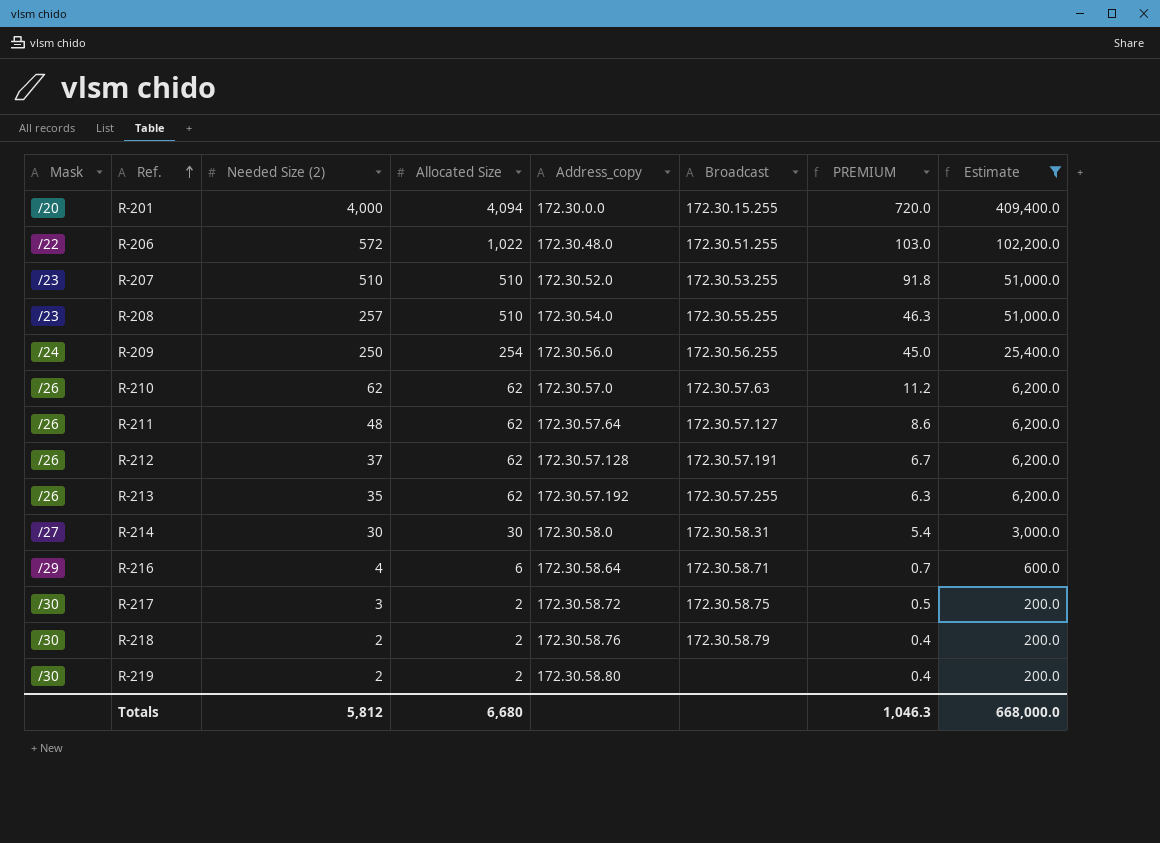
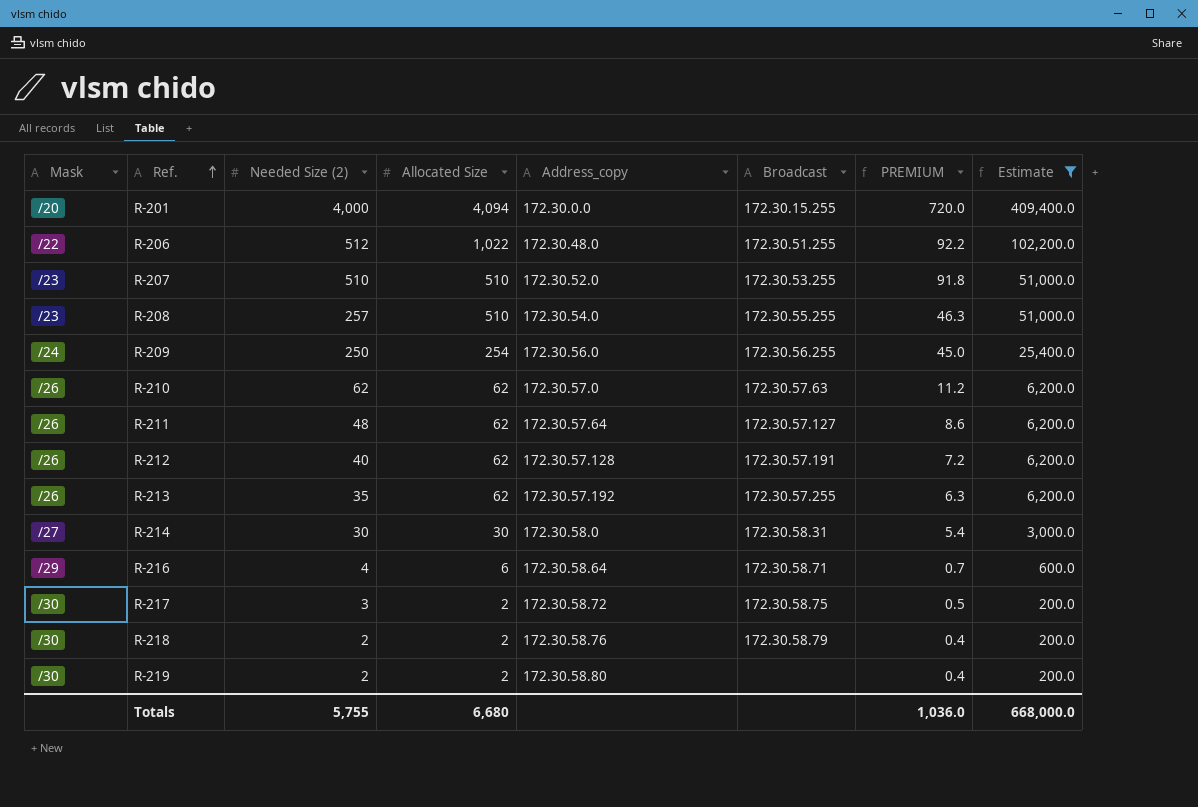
R-206 | Needed Size (2): 572 -> 512
R-206 | PREMIUM: 103.0 -> 92.2
R-212 | Needed Size (2): 37 -> 40
R-212 | PREMIUM: 6.7 -> 7.2
Totals | Needed Size (2): 5,812 -> 5,755
Totals | PREMIUM: 1,046.3 -> 1,036.0

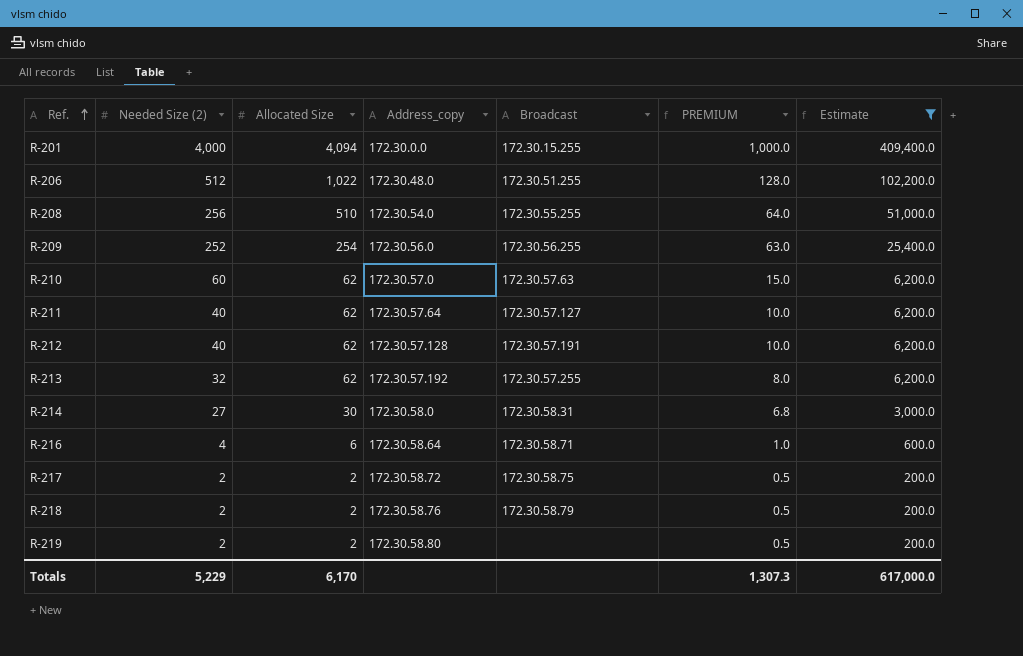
column Mask | position: 1 -> none
column PREMIUM | formula: [Needed Size (2)] * 0.18 -> [Needed Size (2)] * 0.25
row R-207: /23 | 510 | 510 | 172.30.52.0 | 172.30.53.255 | 91.8 | 51,000.0 -> none
R-208 | Needed Size (2): 257 -> 256
R-209 | Needed Size (2): 250 -> 252
R-210 | Needed Size (2): 62 -> 60
R-211 | Needed Size (2): 48 -> 40
R-213 | Needed Size (2): 35 -> 32
R-214 | Needed Size (2): 30 -> 27
R-217 | Needed Size (2): 3 -> 2
Totals | Needed Size (2): 5,755 -> 5,229
Totals | Allocated Size: 6,680 -> 6,170
Totals | PREMIUM: 1,036.0 -> 1,307.3
Totals | Estimate: 668,000.0 -> 617,000.0

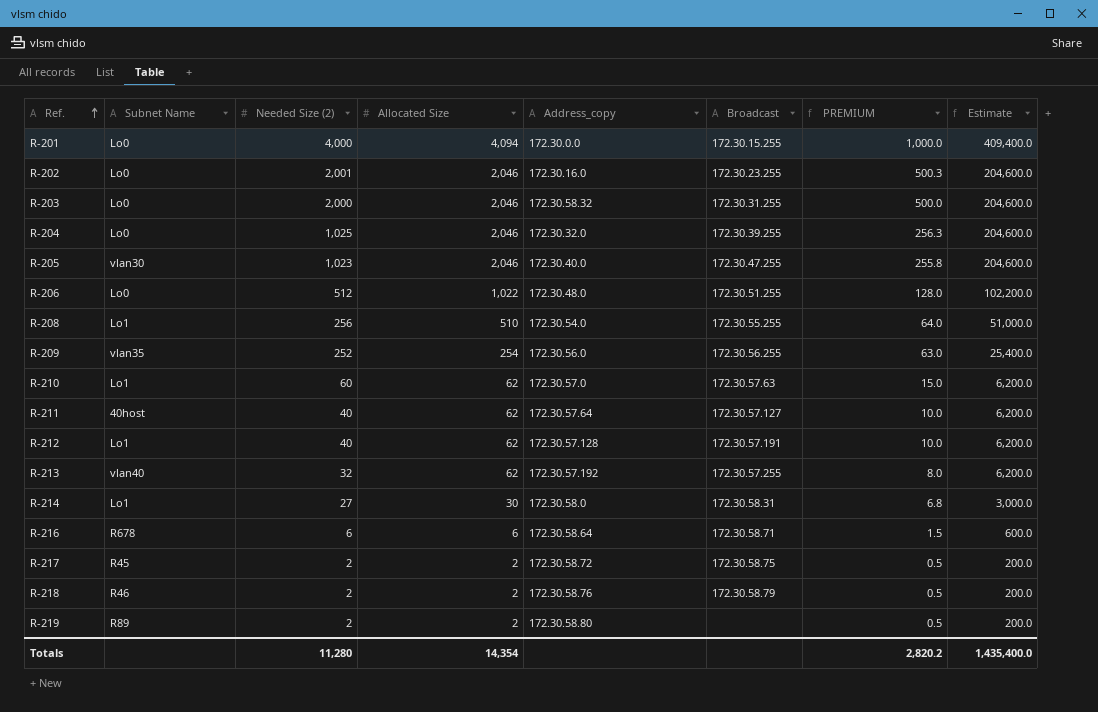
filter: Estimate != 204,600.0 -> none
column Subnet Name | position: none -> 2
R-216 | Needed Size (2): 4 -> 6
R-216 | PREMIUM: 1.0 -> 1.5
Totals | Needed Size (2): 5,229 -> 11,280
Totals | Allocated Size: 6,170 -> 14,354
Totals | PREMIUM: 1,307.3 -> 2,820.2
Totals | Estimate: 617,000.0 -> 1,435,400.0

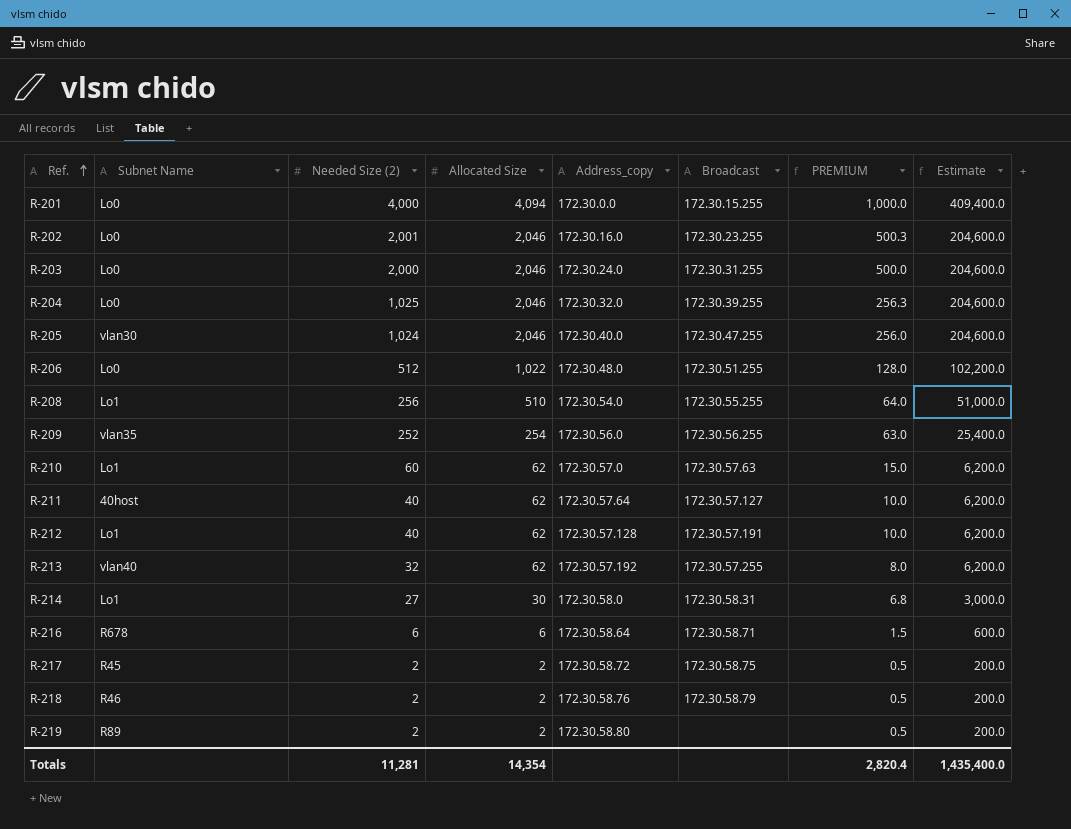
R-203 | Address_copy: 172.30.58.32 -> 172.30.24.0
R-205 | Needed Size (2): 1,023 -> 1,024
R-205 | PREMIUM: 255.8 -> 256.0
Totals | Needed Size (2): 11,280 -> 11,281
Totals | PREMIUM: 2,820.2 -> 2,820.4

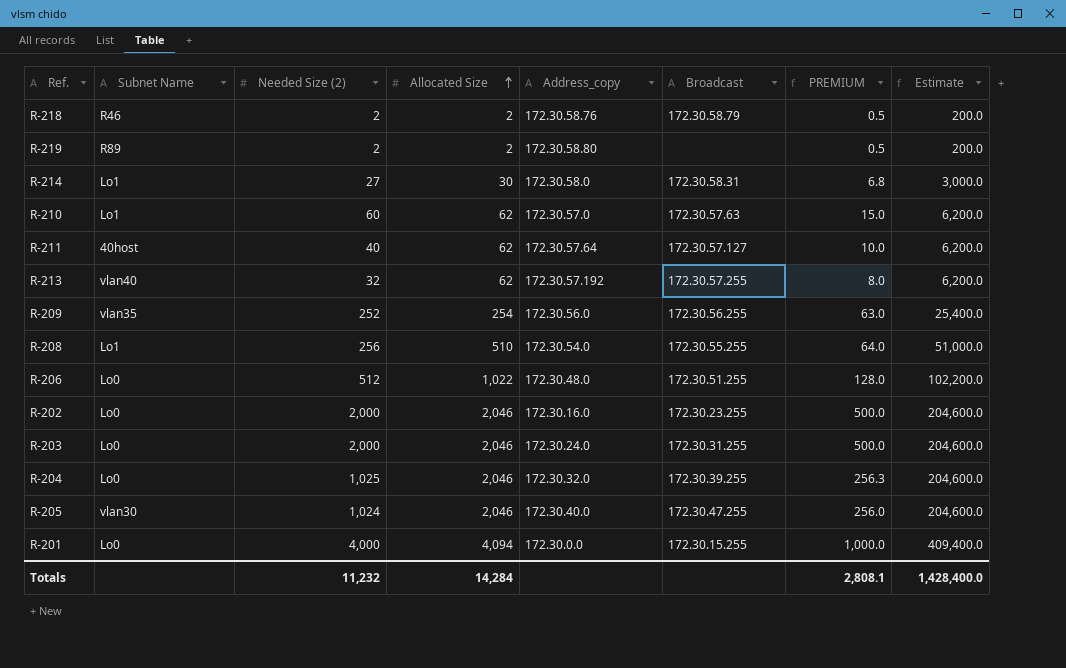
row order: Ref. ascending -> Allocated Size ascending
row R-212: Lo1 | 40 | 62 | 172.30.57.128 | 172.30.57.191 | 10.0 | 6,200.0 -> none
row R-216: R678 | 6 | 6 | 172.30.58.64 | 172.30.58.71 | 1.5 | 600.0 -> none
row R-217: R45 | 2 | 2 | 172.30.58.72 | 172.30.58.75 | 0.5 | 200.0 -> none
R-202 | Needed Size (2): 2,001 -> 2,000
R-202 | PREMIUM: 500.3 -> 500.0
Totals | Needed Size (2): 11,281 -> 11,232
Totals | Allocated Size: 14,354 -> 14,284
Totals | PREMIUM: 2,820.4 -> 2,808.1
Totals | Estimate: 1,435,400.0 -> 1,428,400.0

